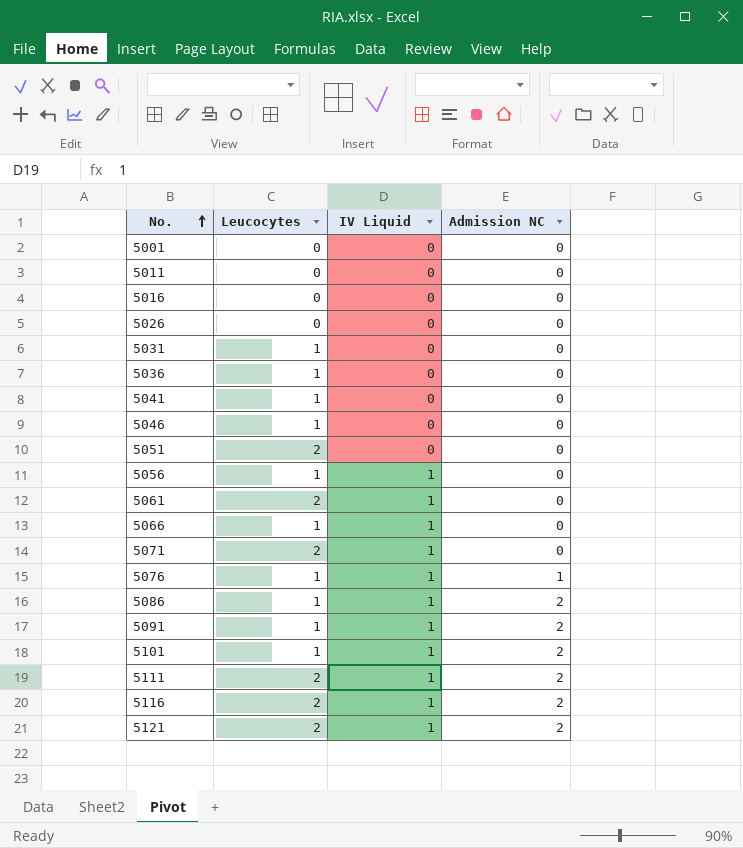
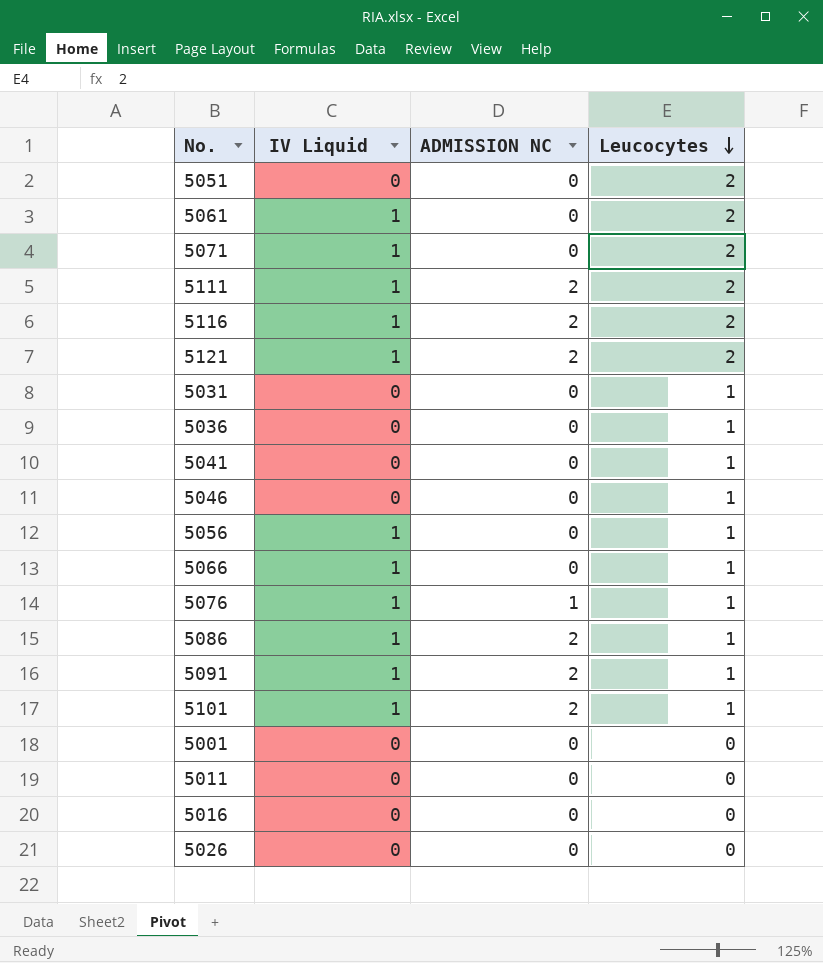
row order: No. ascending -> Leucocytes descending
column name: Admission NC -> ADMISSION NC
column Leucocytes | position: 2 -> 4

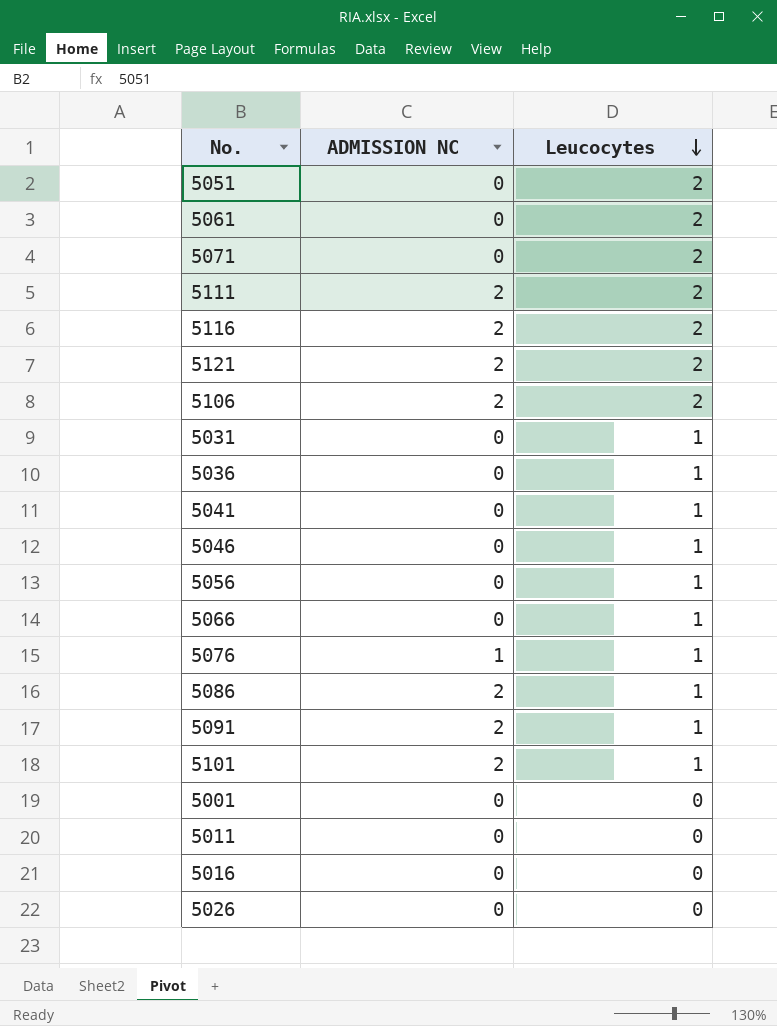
column IV Liquid | position: 2 -> none
row 5106: none -> 2 | 2

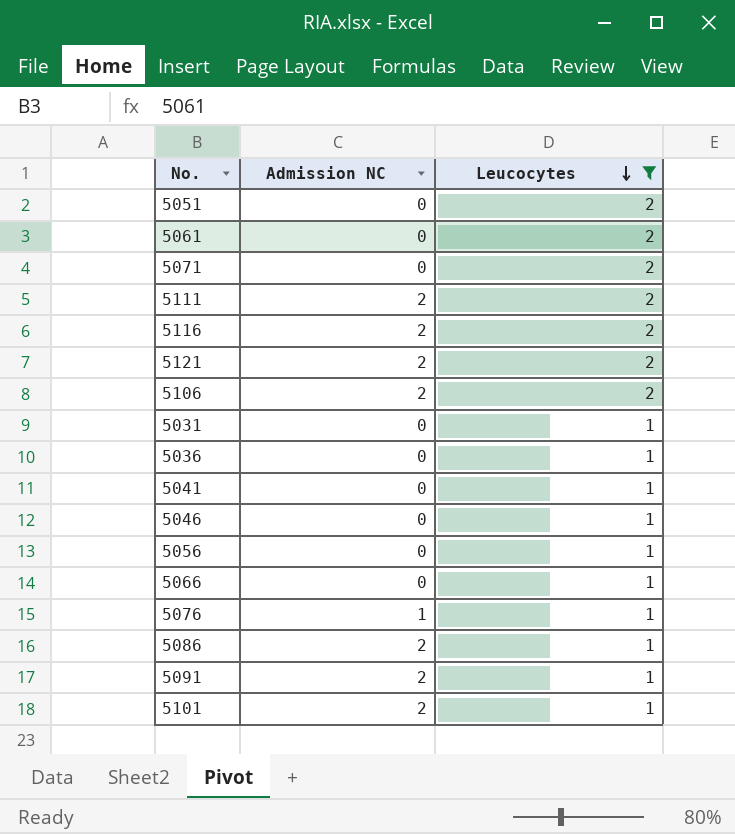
filter: none -> Leucocytes != 0
column name: ADMISSION NC -> Admission NC

